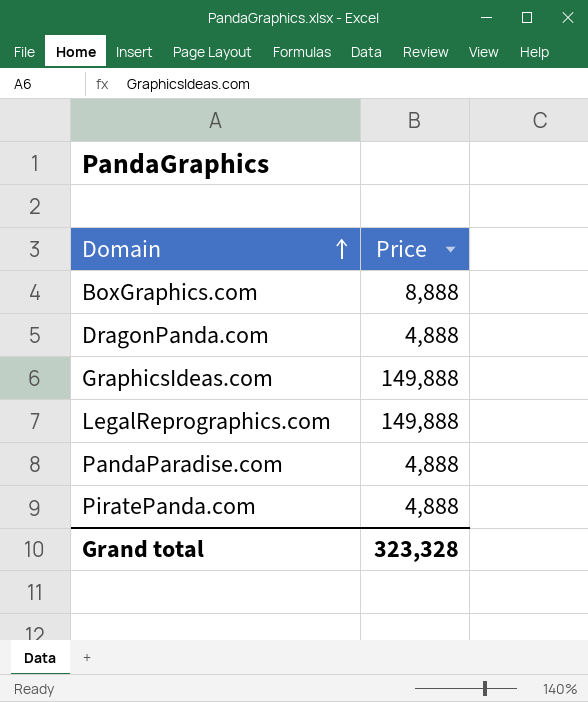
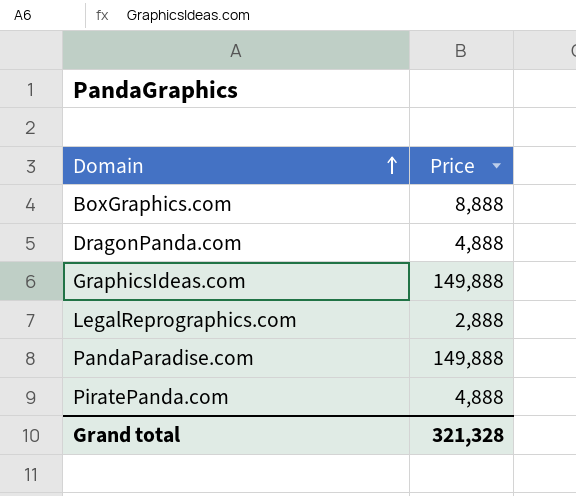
LegalReprographics.com | Price: 149,888 -> 2,888
PandaParadise.com | Price: 4,888 -> 149,888
Grand total | Price: 323,328 -> 321,328

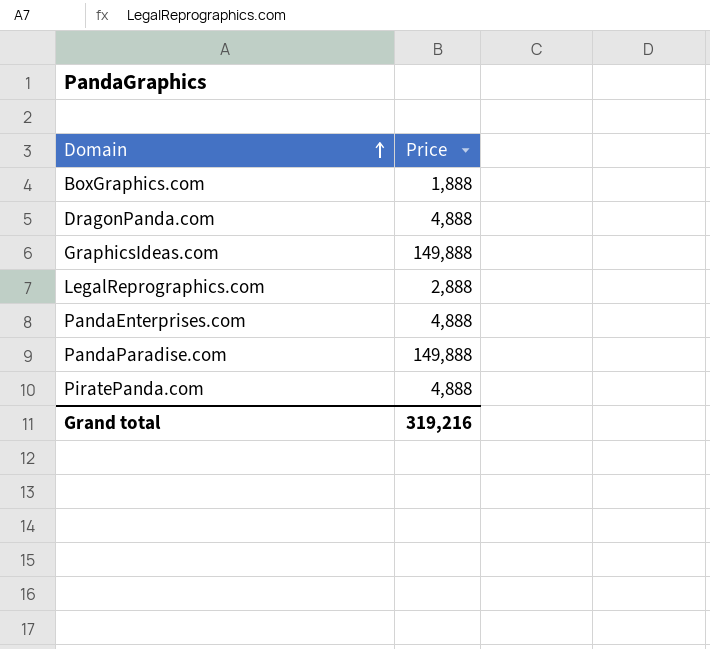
BoxGraphics.com | Price: 8,888 -> 1,888
row PandaEnterprises.com: none -> 4,888
Grand total | Price: 321,328 -> 319,216

